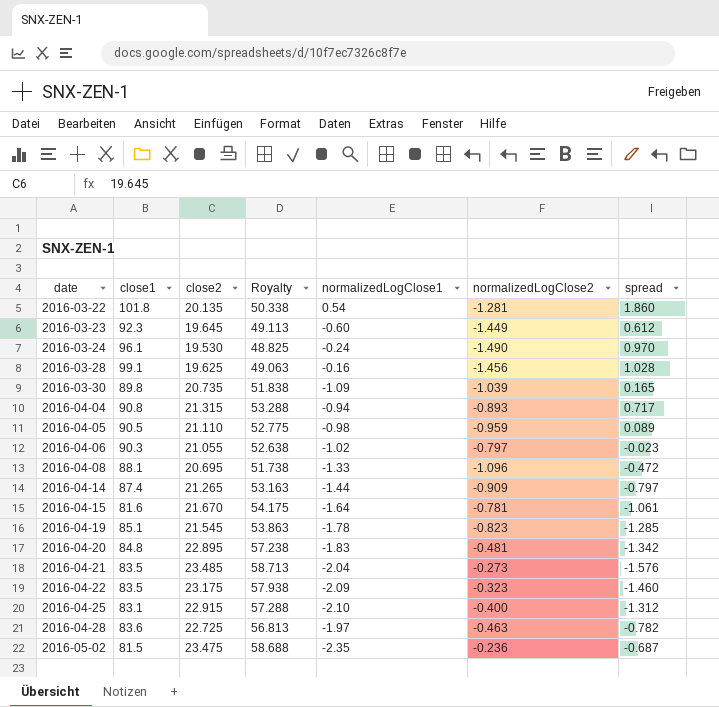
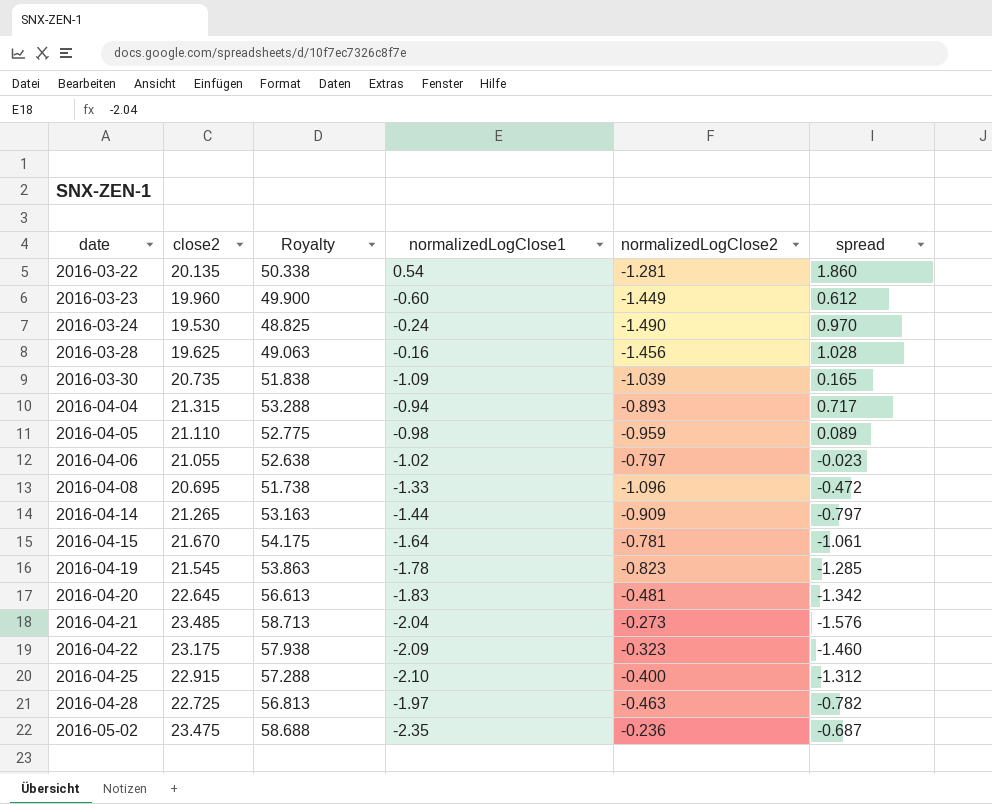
column close1 | position: 2 -> none
2016-03-23 | close2: 19.645 -> 19.960
2016-03-23 | Royalty: 49.113 -> 49.900
2016-04-20 | close2: 22.895 -> 22.645
2016-04-20 | Royalty: 57.238 -> 56.613

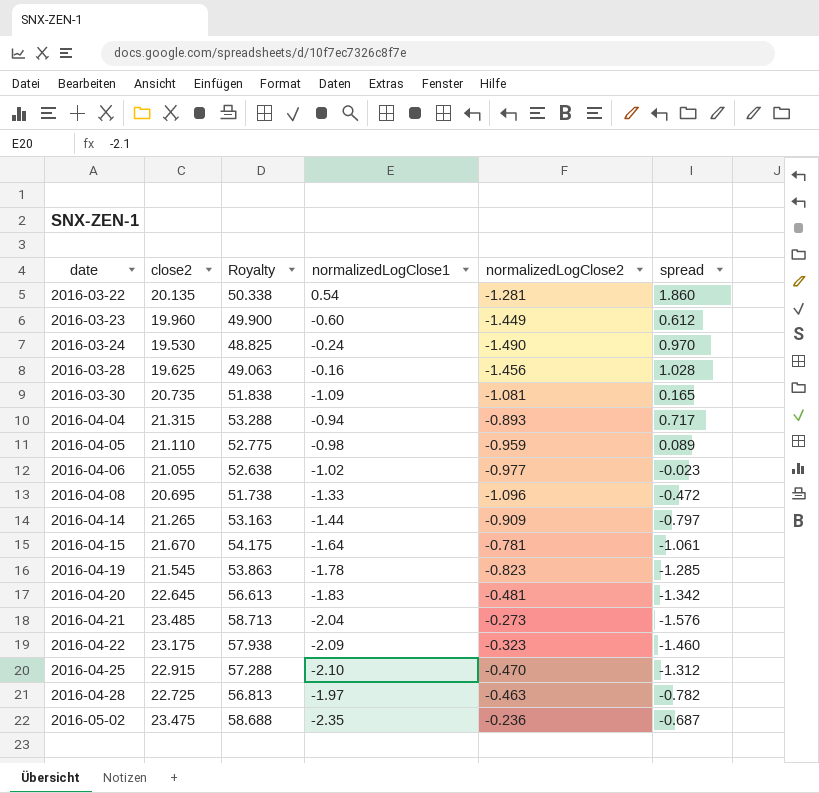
2016-03-30 | normalizedLogClose2: -1.039 -> -1.081
2016-04-06 | normalizedLogClose2: -0.797 -> -0.977
2016-04-25 | normalizedLogClose2: -0.400 -> -0.470

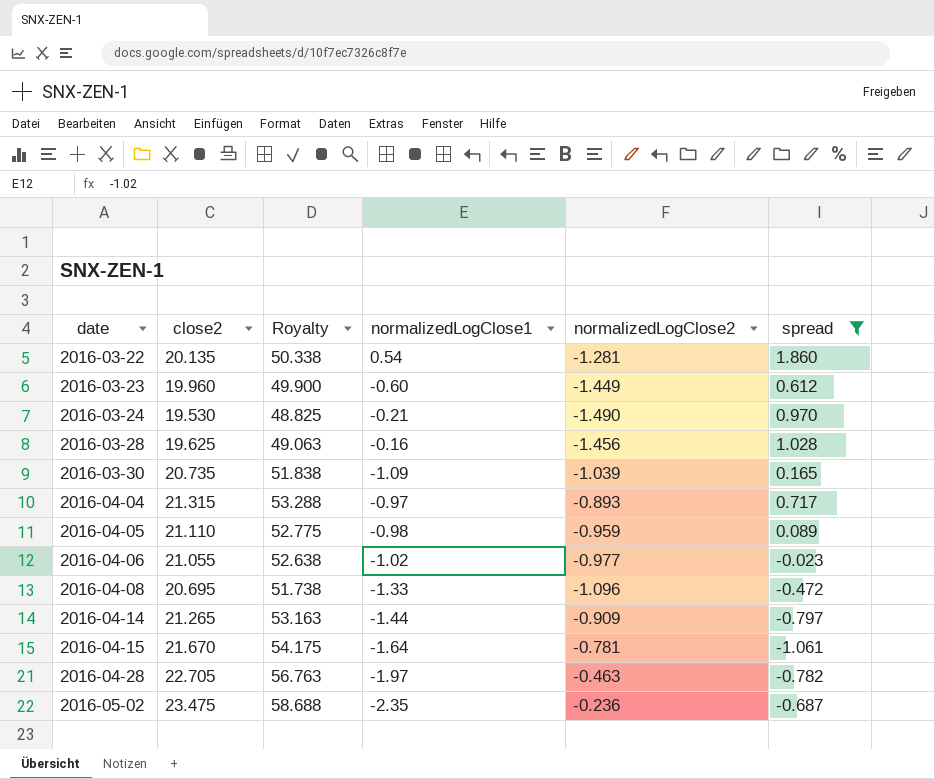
filter: none -> spread >= -1.061
2016-03-24 | normalizedLogClose1: -0.24 -> -0.21
2016-03-30 | normalizedLogClose2: -1.081 -> -1.039
2016-04-04 | normalizedLogClose1: -0.94 -> -0.97
2016-04-28 | close2: 22.725 -> 22.705
2016-04-28 | Royalty: 56.813 -> 56.763

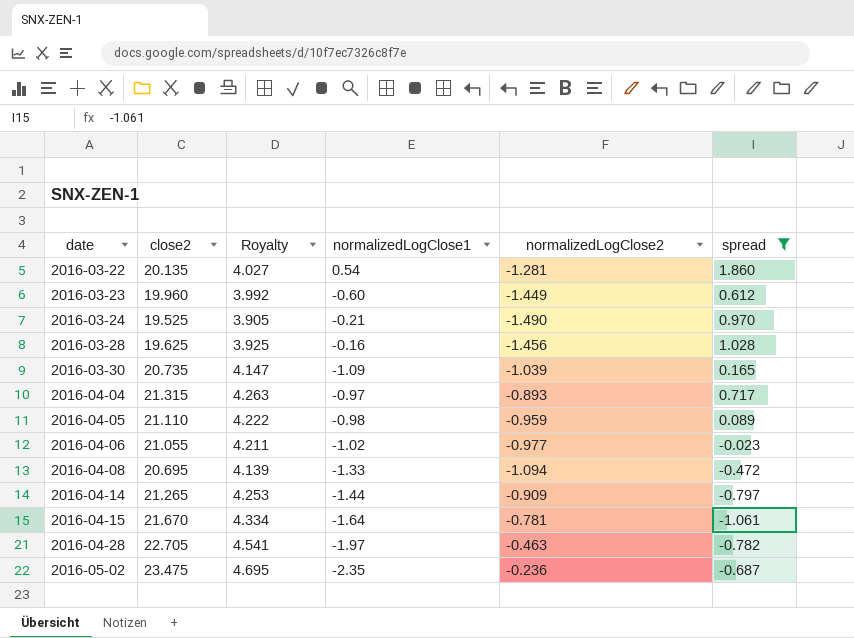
column Royalty | formula: [close2] * 2.5 -> [close2] * 0.2
2016-03-24 | close2: 19.530 -> 19.525
2016-04-08 | normalizedLogClose2: -1.096 -> -1.094

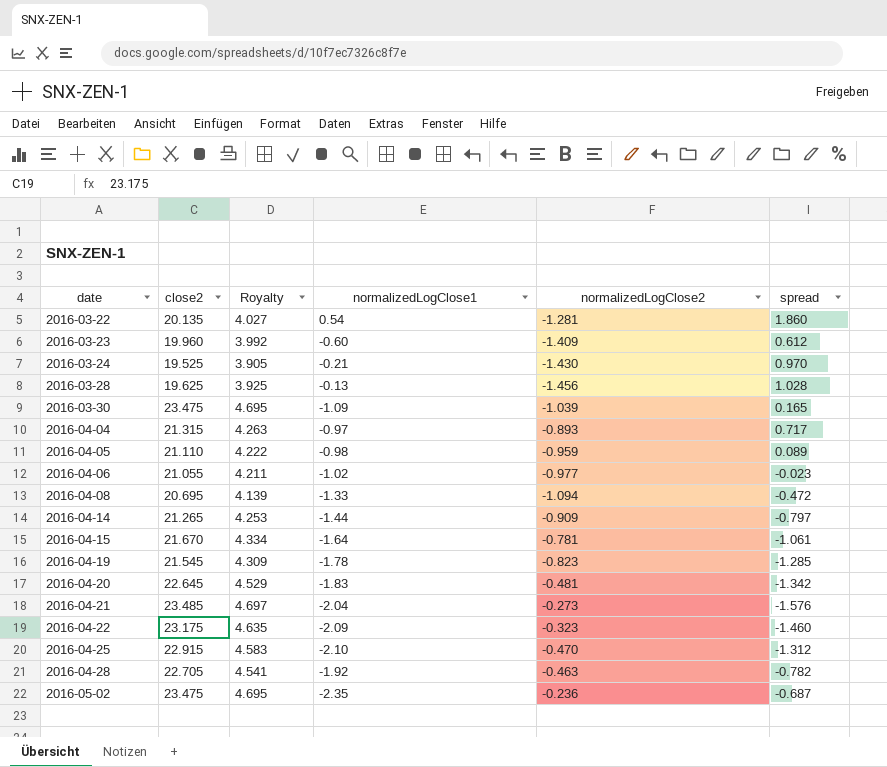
filter: spread >= -1.061 -> none
2016-03-23 | normalizedLogClose2: -1.449 -> -1.409
2016-03-24 | normalizedLogClose2: -1.490 -> -1.430
2016-03-28 | normalizedLogClose1: -0.16 -> -0.13
2016-03-30 | close2: 20.735 -> 23.475
2016-03-30 | Royalty: 4.147 -> 4.695
2016-04-28 | normalizedLogClose1: -1.97 -> -1.92

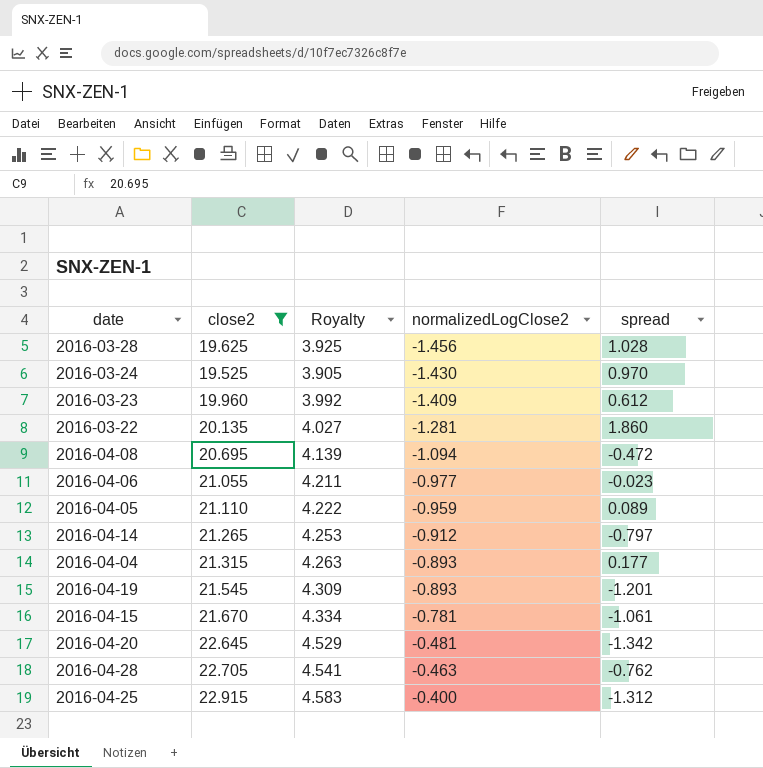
filter: none -> close2 <= 22.915
row order: date ascending -> normalizedLogClose2 ascending
column normalizedLogClose1 | position: 4 -> none
2016-04-14 | normalizedLogClose2: -0.909 -> -0.912
2016-04-04 | spread: 0.717 -> 0.177
2016-04-19 | normalizedLogClose2: -0.823 -> -0.893
2016-04-19 | spread: -1.285 -> -1.201
2016-04-28 | spread: -0.782 -> -0.762
2016-04-25 | normalizedLogClose2: -0.470 -> -0.400

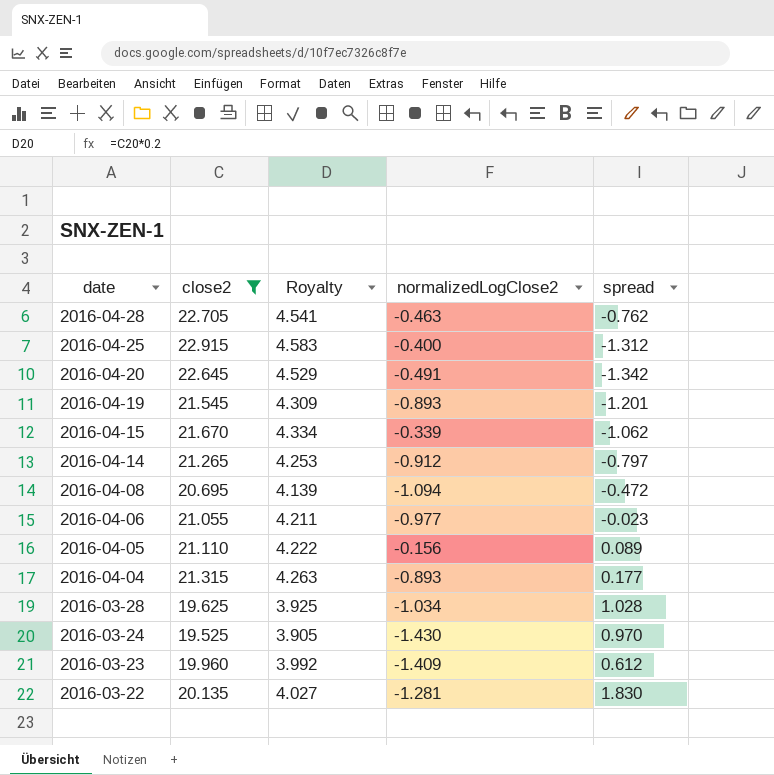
row order: normalizedLogClose2 ascending -> date descending
2016-04-20 | normalizedLogClose2: -0.481 -> -0.491
2016-04-15 | normalizedLogClose2: -0.781 -> -0.339
2016-04-15 | spread: -1.061 -> -1.062
2016-04-05 | normalizedLogClose2: -0.959 -> -0.156
2016-03-28 | normalizedLogClose2: -1.456 -> -1.034
2016-03-22 | spread: 1.860 -> 1.830

